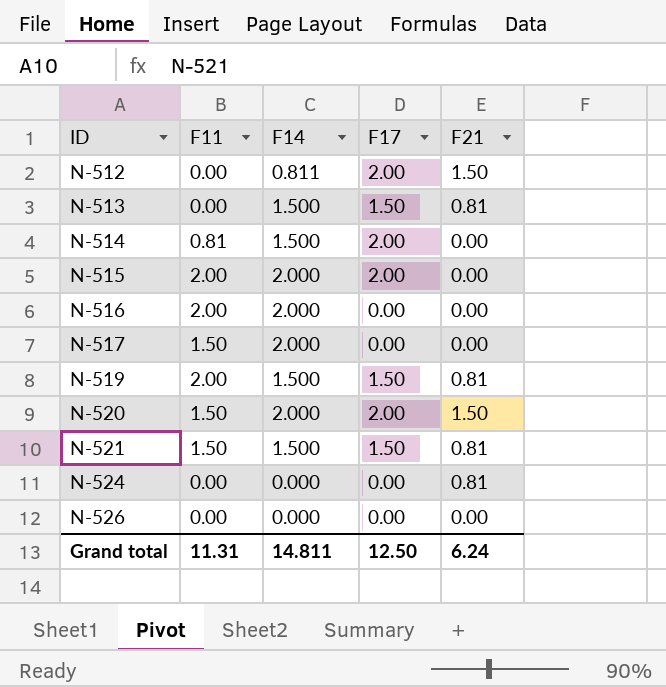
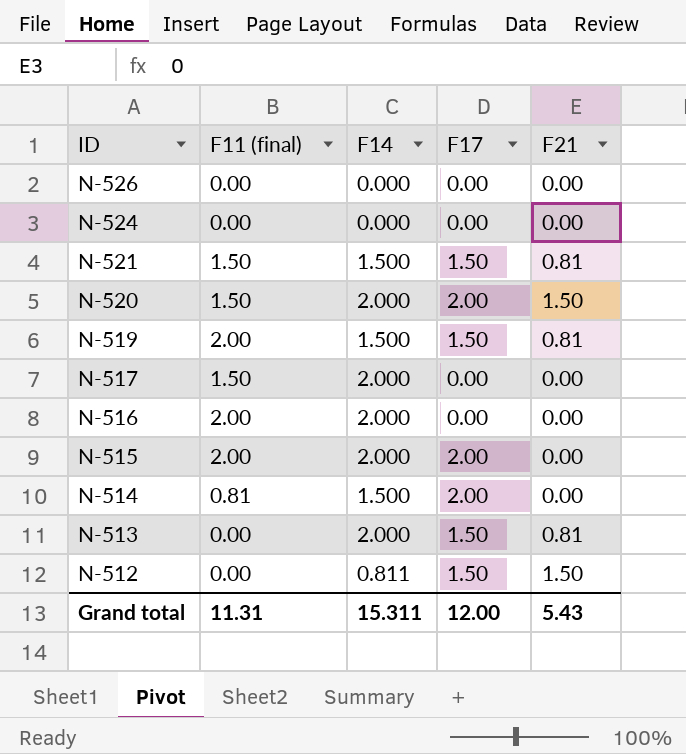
row order: ID ascending -> ID descending
column name: F11 -> F11 (final)
N-524 | F21: 0.81 -> 0.00
N-513 | F14: 1.500 -> 2.000
N-512 | F17: 2.00 -> 1.50
Grand total | F14: 14.811 -> 15.311
Grand total | F17: 12.50 -> 12.00
Grand total | F21: 6.24 -> 5.43

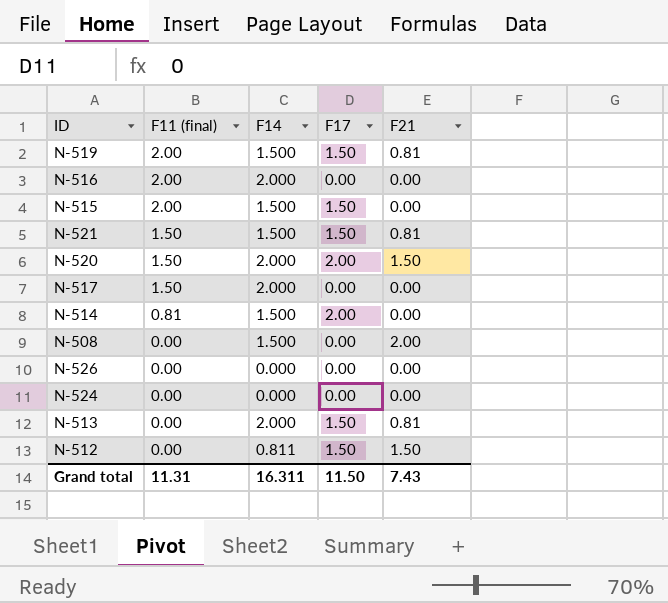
row order: ID descending -> F11 (final) descending
N-515 | F14: 2.000 -> 1.500
N-515 | F17: 2.00 -> 1.50
row N-508: none -> 0.00 | 1.500 | 0.00 | 2.00
Grand total | F14: 15.311 -> 16.311
Grand total | F17: 12.00 -> 11.50
Grand total | F21: 5.43 -> 7.43

